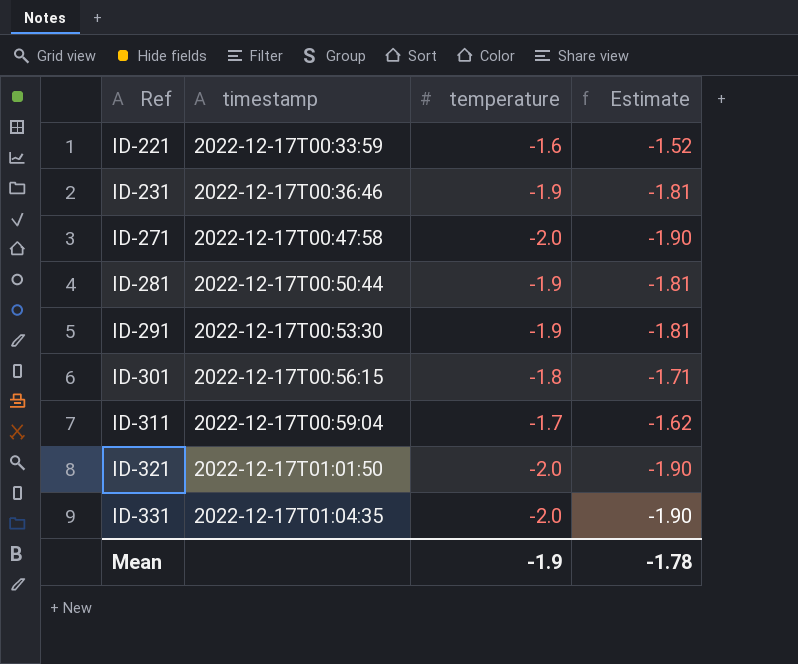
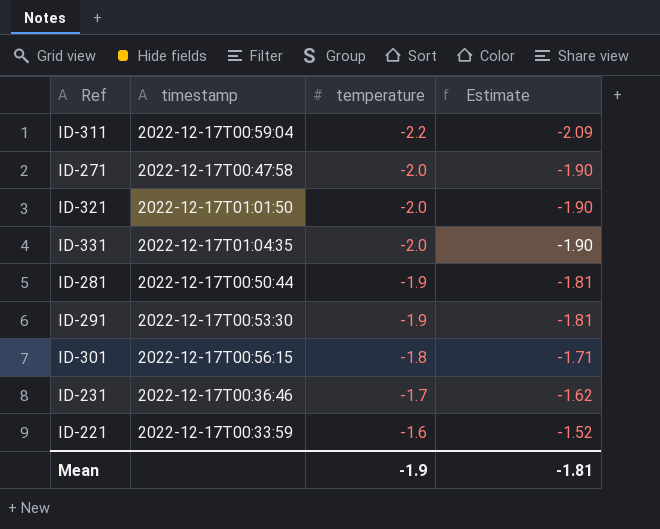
row order: Ref ascending -> temperature ascending
ID-311 | temperature: -1.7 -> -2.2
ID-311 | Estimate: -1.62 -> -2.09
ID-231 | temperature: -1.9 -> -1.7
ID-231 | Estimate: -1.81 -> -1.62
Mean | Estimate: -1.78 -> -1.81

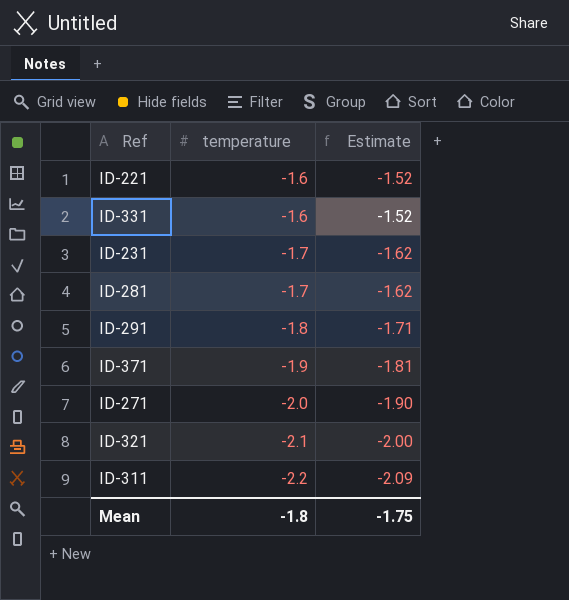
row order: temperature ascending -> temperature descending
column timestamp | position: 2 -> none
row ID-301: 2022-12-17T00:56:15 | -1.8 | -1.71 -> none
ID-331 | temperature: -2.0 -> -1.6
ID-331 | Estimate: -1.90 -> -1.52
ID-281 | temperature: -1.9 -> -1.7
ID-281 | Estimate: -1.81 -> -1.62
ID-291 | temperature: -1.9 -> -1.8
ID-291 | Estimate: -1.81 -> -1.71
row ID-371: none -> -1.9 | -1.81
ID-321 | temperature: -2.0 -> -2.1
ID-321 | Estimate: -1.90 -> -2.00
Mean | temperature: -1.9 -> -1.8
Mean | Estimate: -1.81 -> -1.75

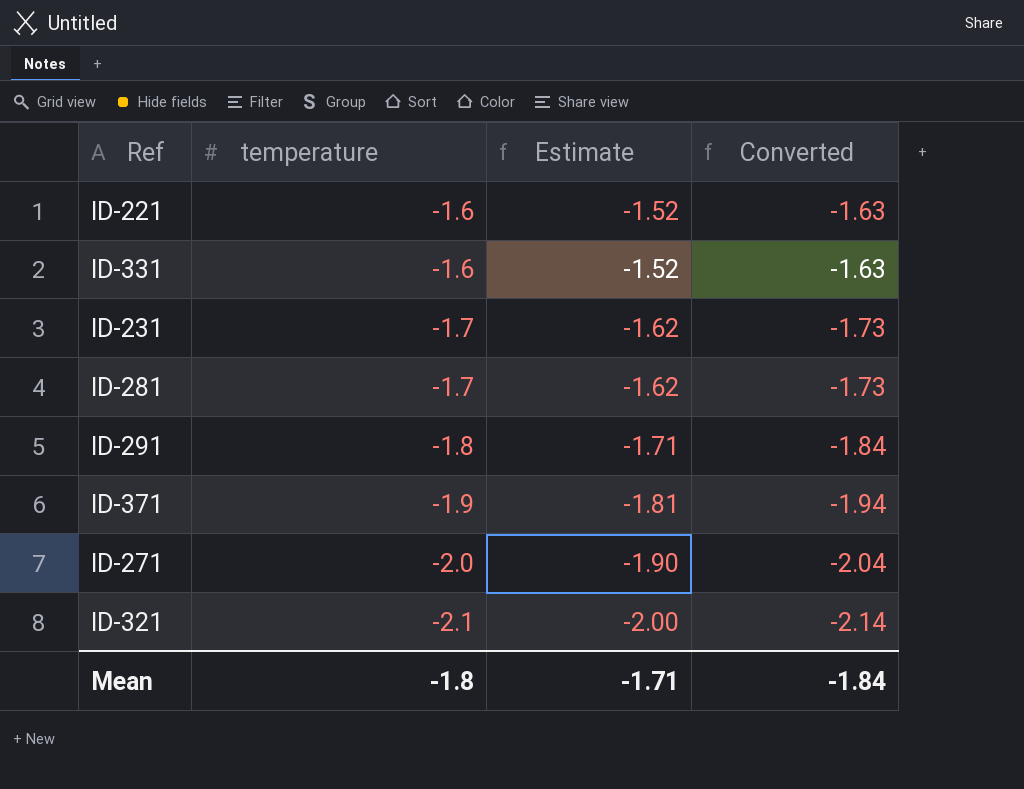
column Converted | formula: none -> [temperature] * 1.02
row ID-311: -2.2 | -2.09 -> none
Mean | Estimate: -1.75 -> -1.71

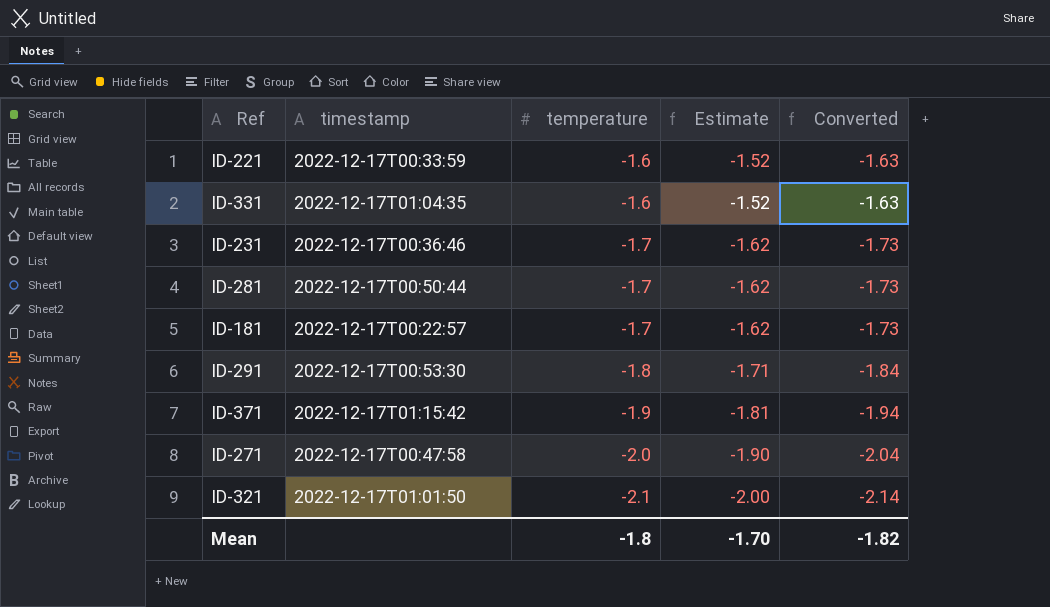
column timestamp | position: none -> 2
row ID-181: none -> 2022-12-17T00:22:57 | -1.7 | -1.62 | -1.73
Mean | Estimate: -1.71 -> -1.70
Mean | Converted: -1.84 -> -1.82

